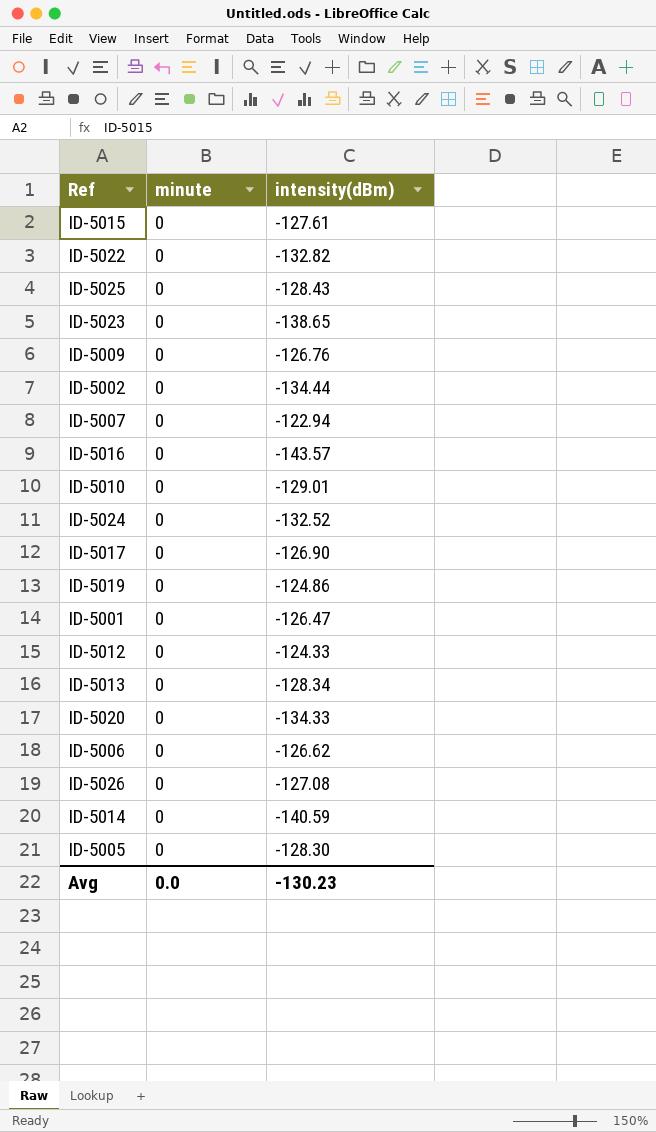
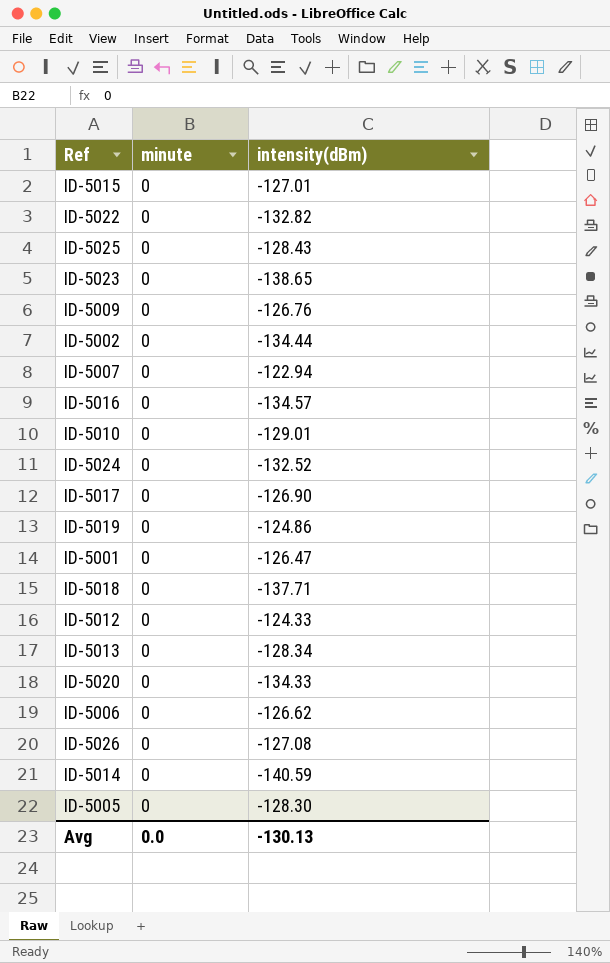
ID-5015 | intensity(dBm): -127.61 -> -127.01
ID-5016 | intensity(dBm): -143.57 -> -134.57
row ID-5018: none -> 0 | -137.71
Avg | intensity(dBm): -130.23 -> -130.13

